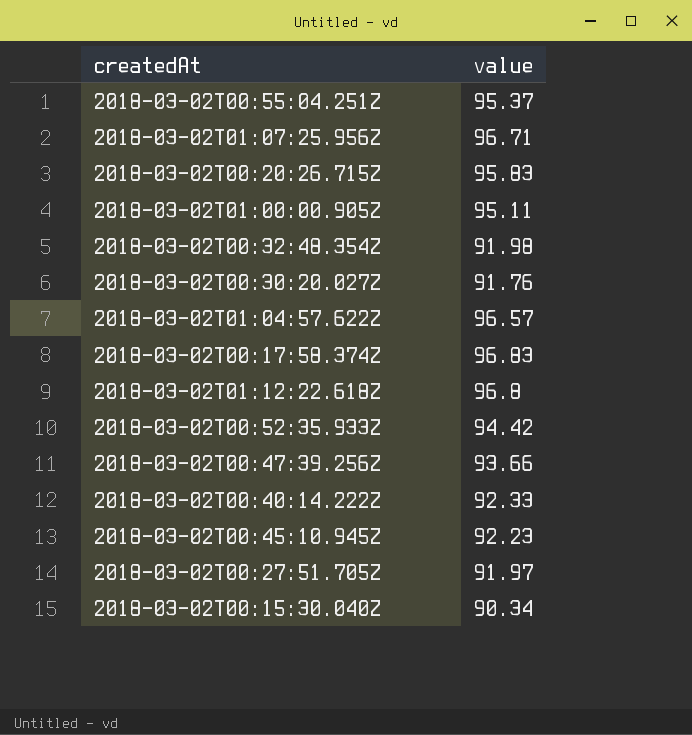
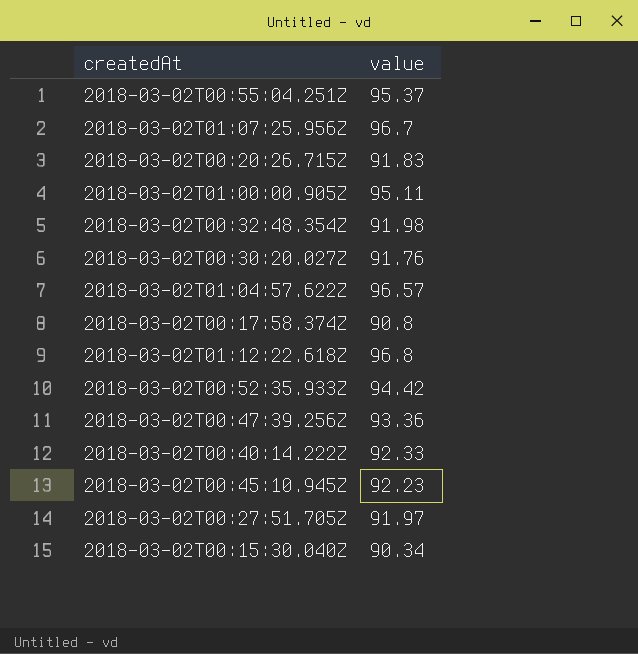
2018-03-02T01:07:25.956Z | value: 96.71 -> 96.7
2018-03-02T00:20:26.715Z | value: 95.83 -> 91.83
2018-03-02T00:17:58.374Z | value: 96.83 -> 90.8
2018-03-02T00:47:39.256Z | value: 93.66 -> 93.36

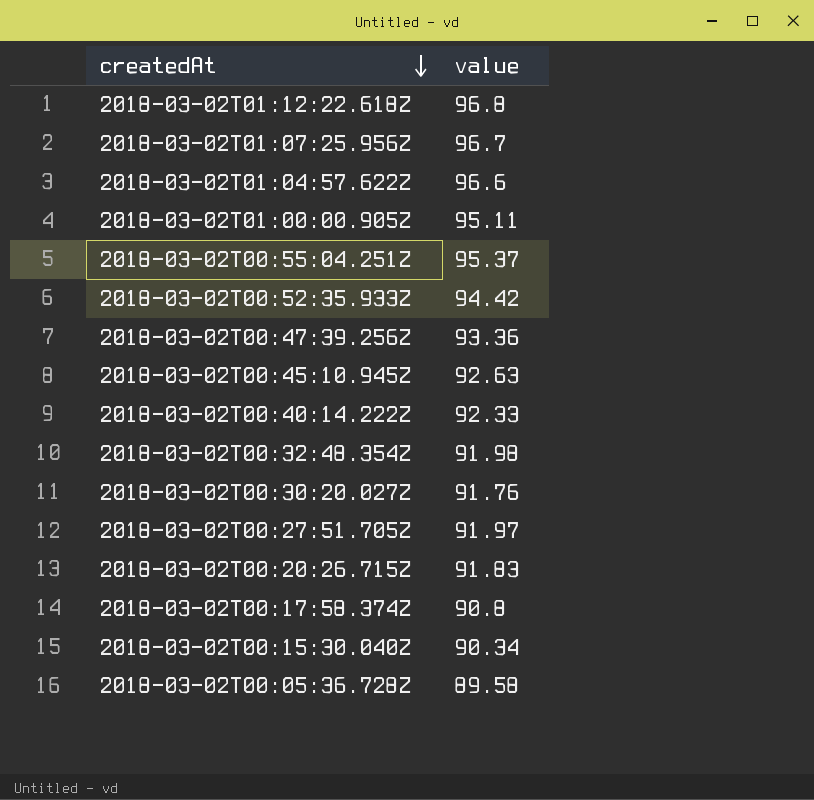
row order: none -> createdAt descending
2018-03-02T01:04:57.622Z | value: 96.57 -> 96.6
2018-03-02T00:45:10.945Z | value: 92.23 -> 92.63
row 2018-03-02T00:05:36.728Z: none -> 89.58

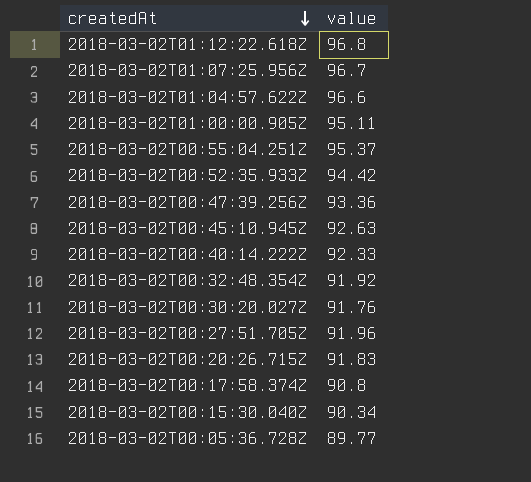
2018-03-02T00:32:48.354Z | value: 91.98 -> 91.92
2018-03-02T00:27:51.705Z | value: 91.97 -> 91.96
2018-03-02T00:05:36.728Z | value: 89.58 -> 89.77

